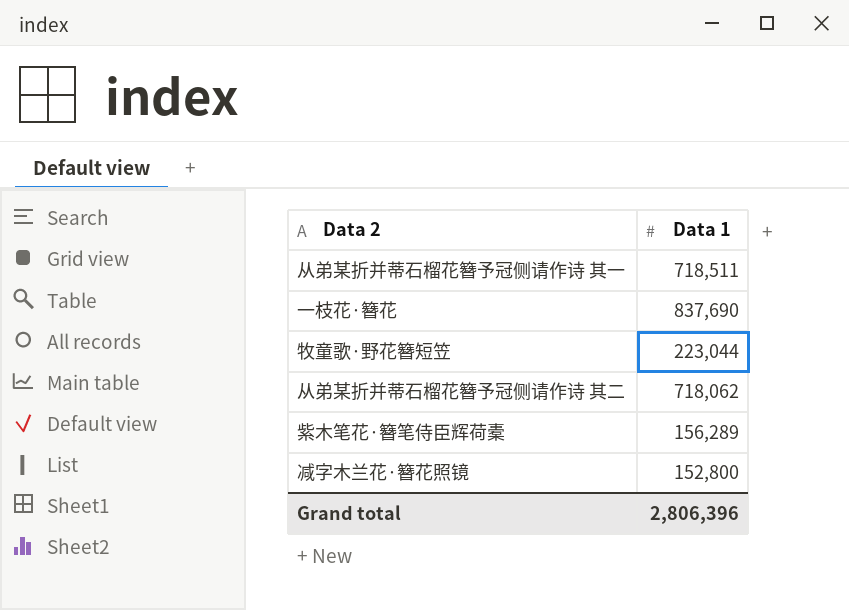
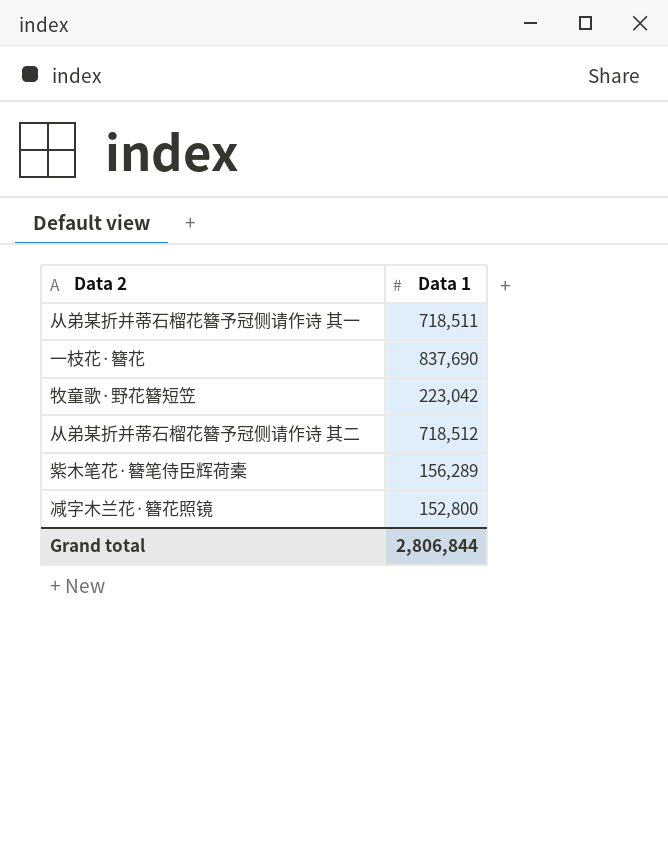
牧童歌·野花簪短笠 | Data 1: 223,044 -> 223,042
从弟某折并蒂石榴花簪予冠侧请作诗 其二 | Data 1: 718,062 -> 718,512
Grand total | Data 1: 2,806,396 -> 2,806,844

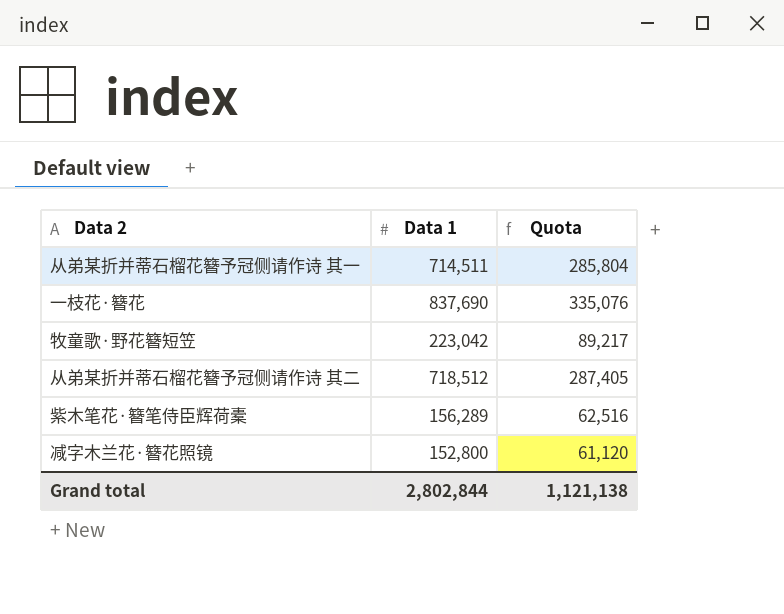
column Quota | formula: none -> [Data 1] * 0.4
从弟某折并蒂石榴花簪予冠侧请作诗 其一 | Data 1: 718,511 -> 714,511
Grand total | Data 1: 2,806,844 -> 2,802,844

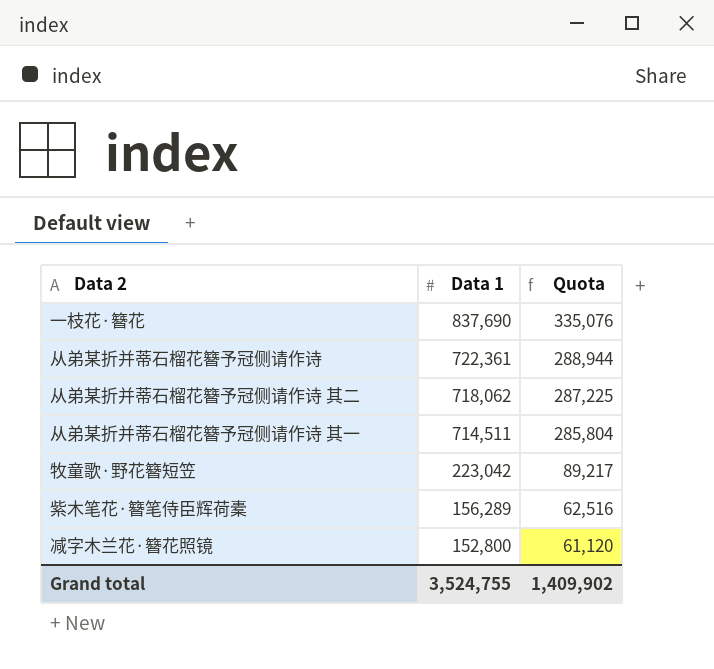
row order: none -> Data 1 descending
row 从弟某折并蒂石榴花簪予冠侧请作诗: none -> 722,361 | 288,944
从弟某折并蒂石榴花簪予冠侧请作诗 其二 | Data 1: 718,512 -> 718,062
从弟某折并蒂石榴花簪予冠侧请作诗 其二 | Quota: 287,405 -> 287,225
Grand total | Data 1: 2,802,844 -> 3,524,755
Grand total | Quota: 1,121,138 -> 1,409,902

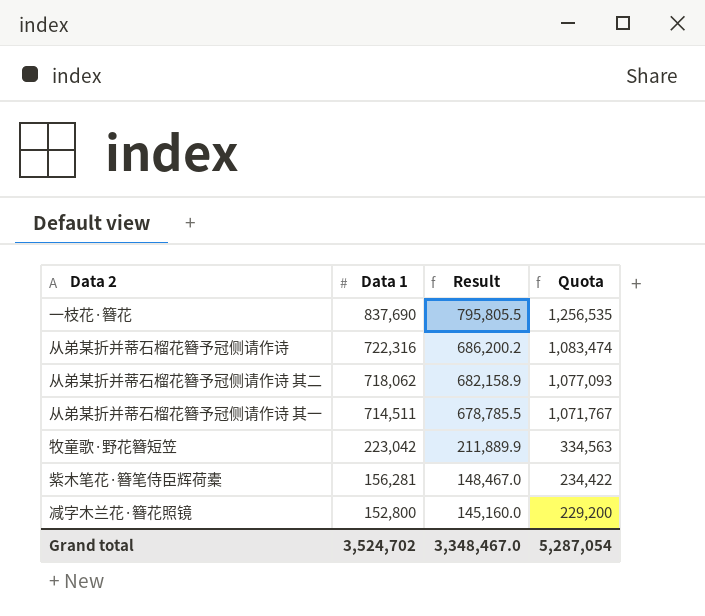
column Result | formula: none -> [Data 1] * 0.95
column Quota | formula: [Data 1] * 0.4 -> [Data 1] * 1.5
从弟某折并蒂石榴花簪予冠侧请作诗 | Data 1: 722,361 -> 722,316
紫木笔花·簪笔侍臣辉荷橐 | Data 1: 156,289 -> 156,281
Grand total | Data 1: 3,524,755 -> 3,524,702
Grand total | Quota: 1,409,902 -> 5,287,054

